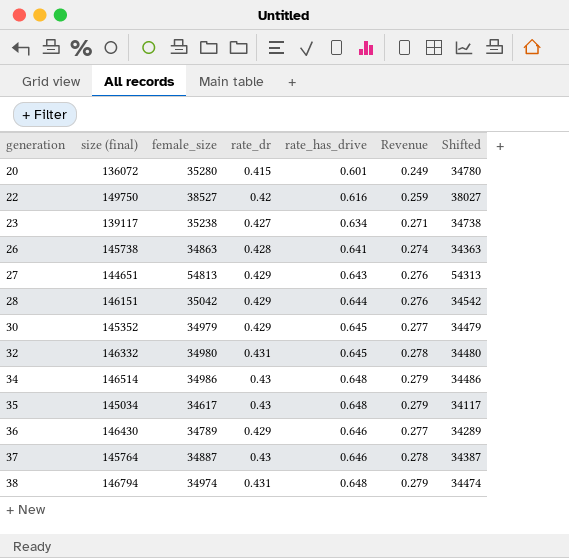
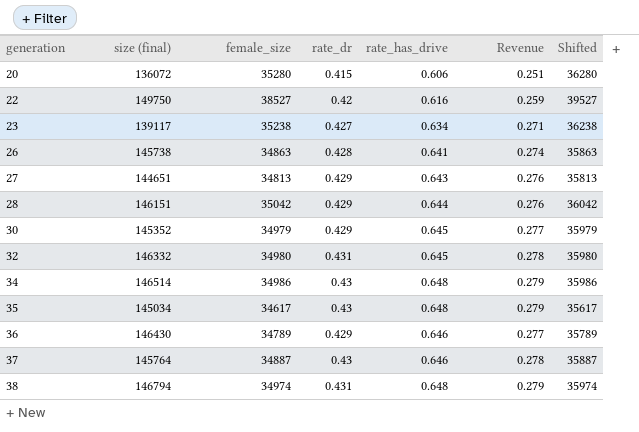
column Shifted | formula: [female_size] - 500 -> [female_size] + 1000
20 | rate_has_drive: 0.601 -> 0.606
20 | Revenue: 0.249 -> 0.251
27 | female_size: 54813 -> 34813

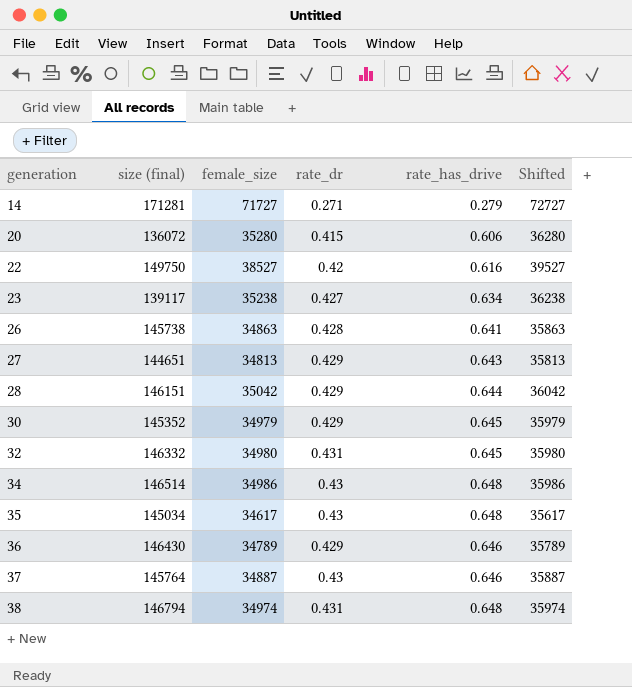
column Revenue | formula: [rate_dr] * [rate_has_drive] -> none
row 14: none -> 171281 | 71727 | 0.271 | 0.279 | 72727

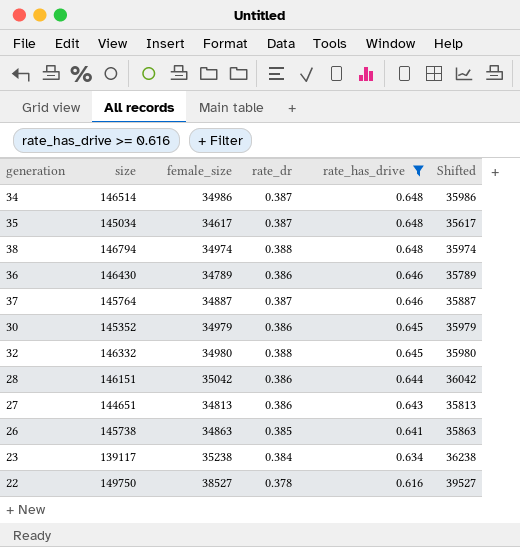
filter: none -> rate_has_drive >= 0.616
row order: generation ascending -> rate_has_drive descending
column name: size (final) -> size
34 | rate_dr: 0.43 -> 0.387
35 | rate_dr: 0.43 -> 0.387
38 | rate_dr: 0.431 -> 0.388
36 | rate_dr: 0.429 -> 0.386
37 | rate_dr: 0.43 -> 0.387
30 | rate_dr: 0.429 -> 0.386
32 | rate_dr: 0.431 -> 0.388
28 | rate_dr: 0.429 -> 0.386
27 | rate_dr: 0.429 -> 0.386
26 | rate_dr: 0.428 -> 0.385
23 | rate_dr: 0.427 -> 0.384
22 | rate_dr: 0.42 -> 0.378

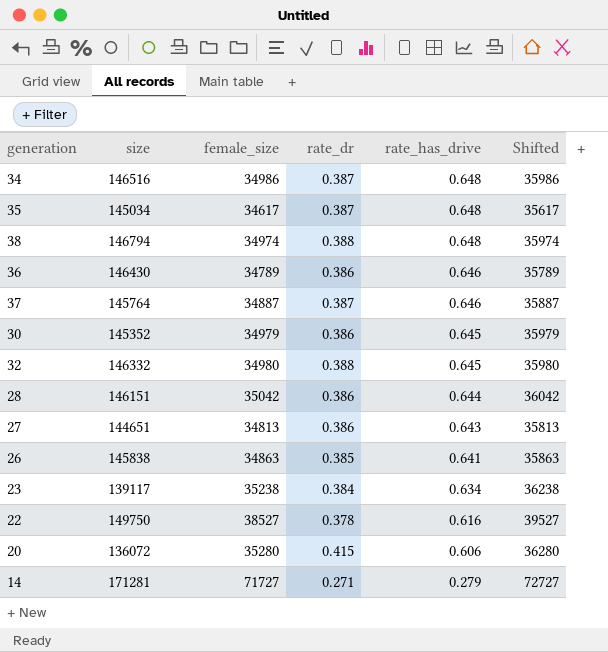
filter: rate_has_drive >= 0.616 -> none
34 | size: 146514 -> 146516
26 | size: 145738 -> 145838

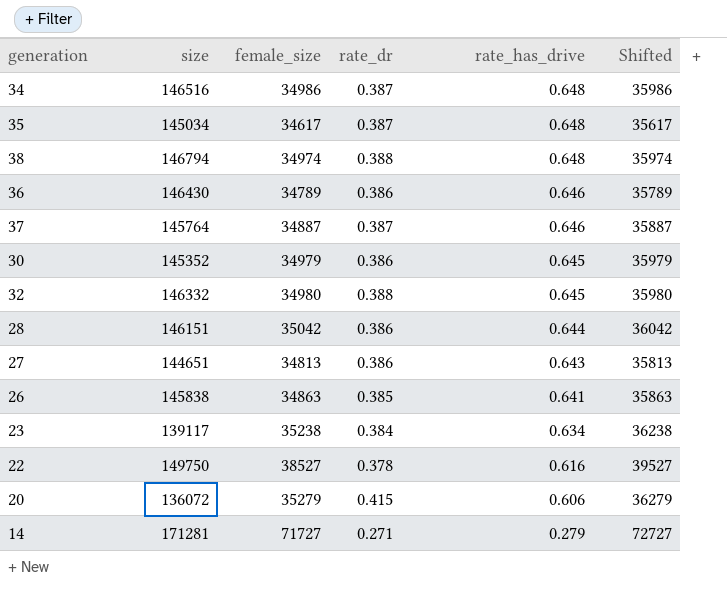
20 | female_size: 35280 -> 35279
20 | Shifted: 36280 -> 36279

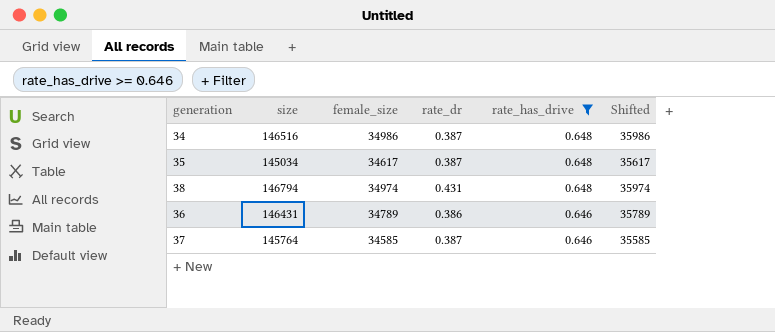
filter: none -> rate_has_drive >= 0.646
38 | rate_dr: 0.388 -> 0.431
36 | size: 146430 -> 146431
37 | female_size: 34887 -> 34585
37 | Shifted: 35887 -> 35585

